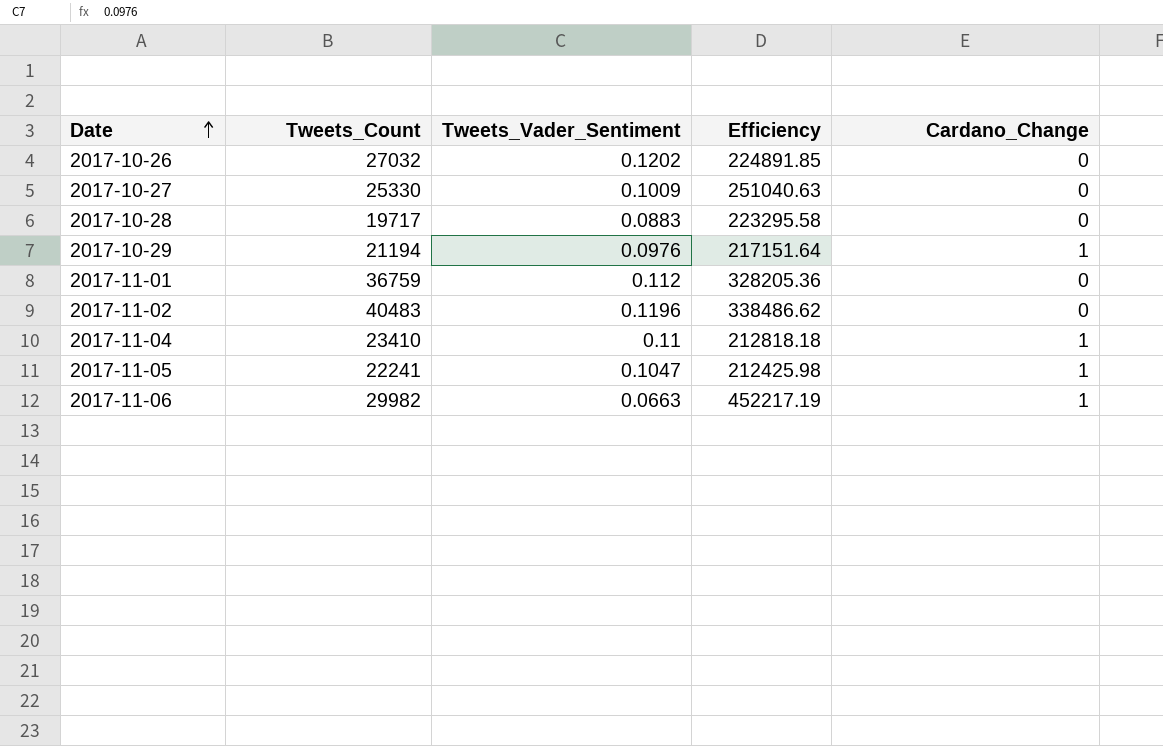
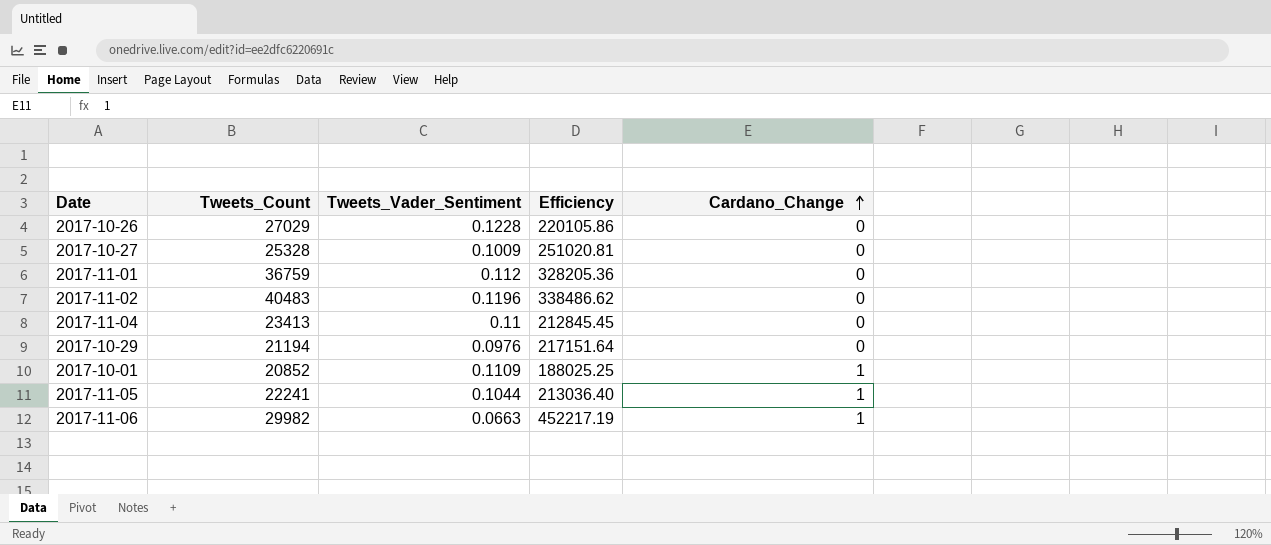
row order: Date ascending -> Cardano_Change ascending
row 2017-10-28: 19717 | 0.0883 | 223295.58 | 0 -> none
2017-10-26 | Tweets_Count: 27032 -> 27029
2017-10-26 | Tweets_Vader_Sentiment: 0.1202 -> 0.1228
2017-10-26 | Efficiency: 224891.85 -> 220105.86
2017-10-27 | Tweets_Count: 25330 -> 25328
2017-10-27 | Efficiency: 251040.63 -> 251020.81
2017-11-04 | Tweets_Count: 23410 -> 23413
2017-11-04 | Efficiency: 212818.18 -> 212845.45
2017-11-04 | Cardano_Change: 1 -> 0
2017-10-29 | Cardano_Change: 1 -> 0
row 2017-10-01: none -> 20852 | 0.1109 | 188025.25 | 1
2017-11-05 | Tweets_Vader_Sentiment: 0.1047 -> 0.1044
2017-11-05 | Efficiency: 212425.98 -> 213036.40

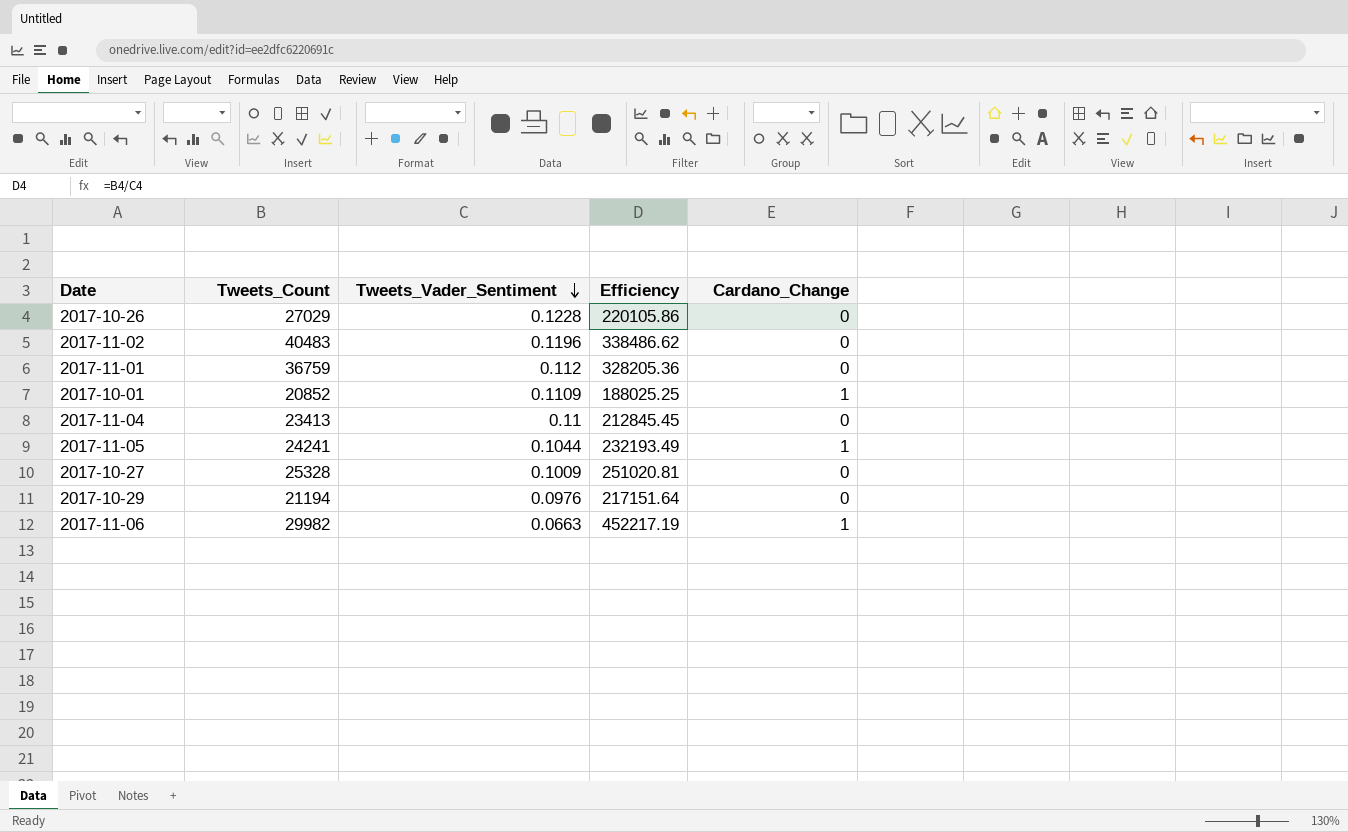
row order: Cardano_Change ascending -> Tweets_Vader_Sentiment descending
2017-11-05 | Tweets_Count: 22241 -> 24241
2017-11-05 | Efficiency: 213036.40 -> 232193.49

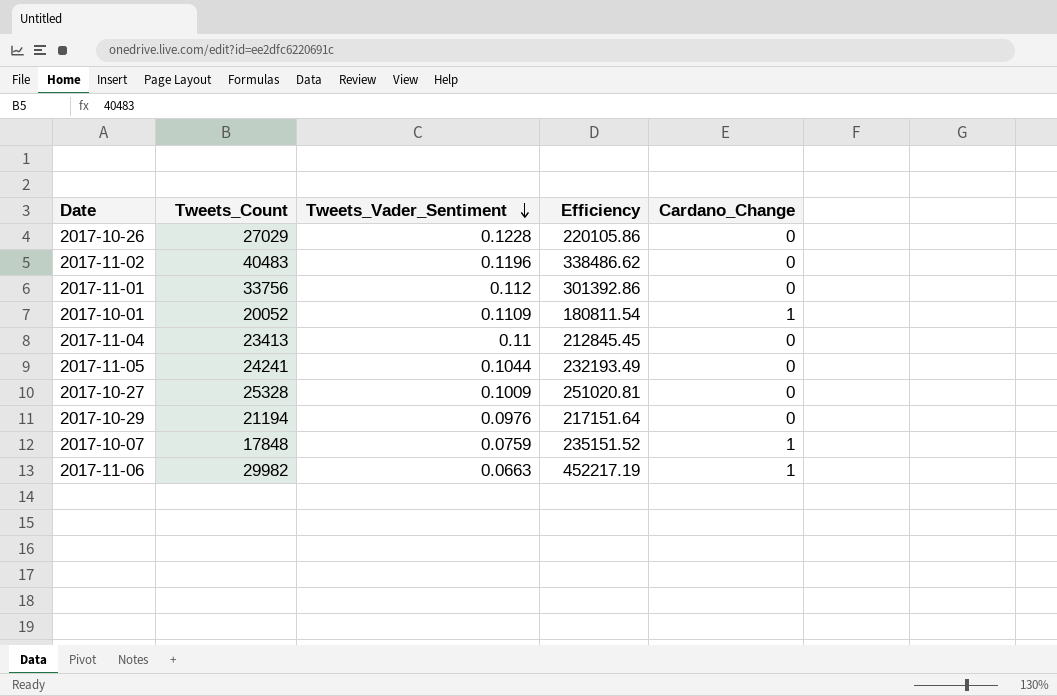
2017-11-01 | Tweets_Count: 36759 -> 33756
2017-11-01 | Efficiency: 328205.36 -> 301392.86
2017-10-01 | Tweets_Count: 20852 -> 20052
2017-10-01 | Efficiency: 188025.25 -> 180811.54
2017-11-05 | Cardano_Change: 1 -> 0
row 2017-10-07: none -> 17848 | 0.0759 | 235151.52 | 1

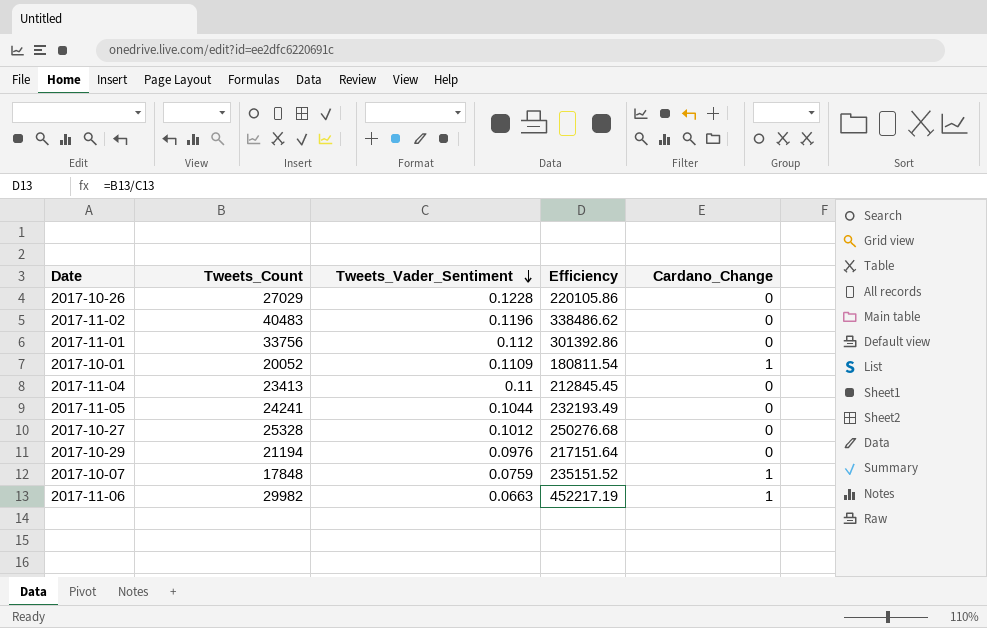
2017-10-27 | Tweets_Vader_Sentiment: 0.1009 -> 0.1012
2017-10-27 | Efficiency: 251020.81 -> 250276.68

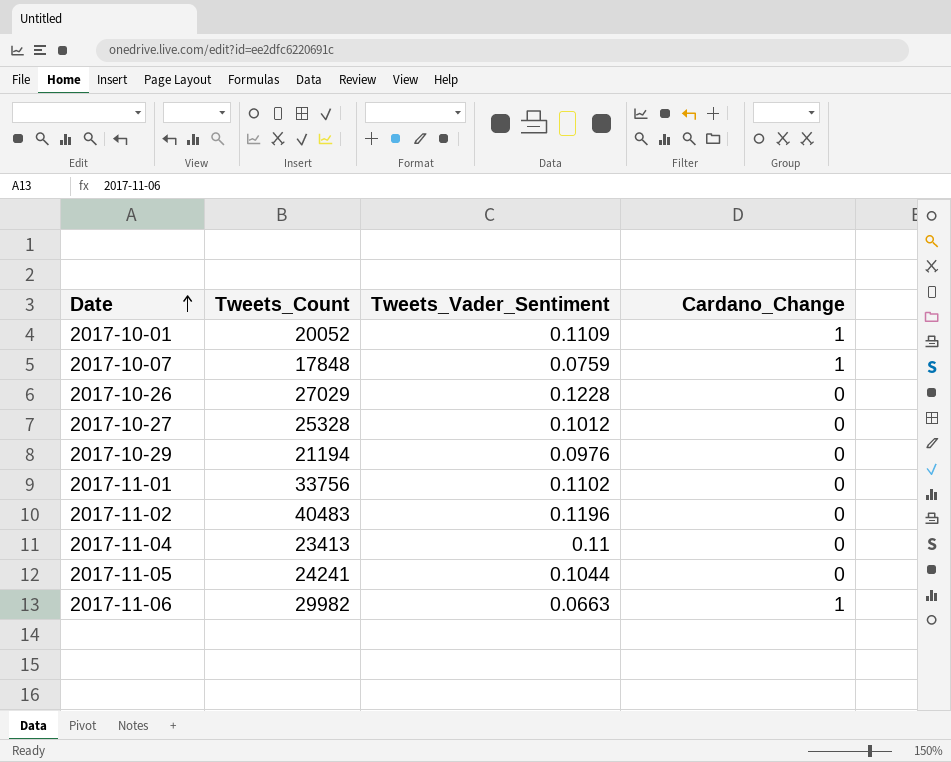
row order: Tweets_Vader_Sentiment descending -> Date ascending
column Efficiency | formula: [Tweets_Count] / [Tweets_Vader_Sentiment] -> none
2017-11-01 | Tweets_Vader_Sentiment: 0.112 -> 0.1102

